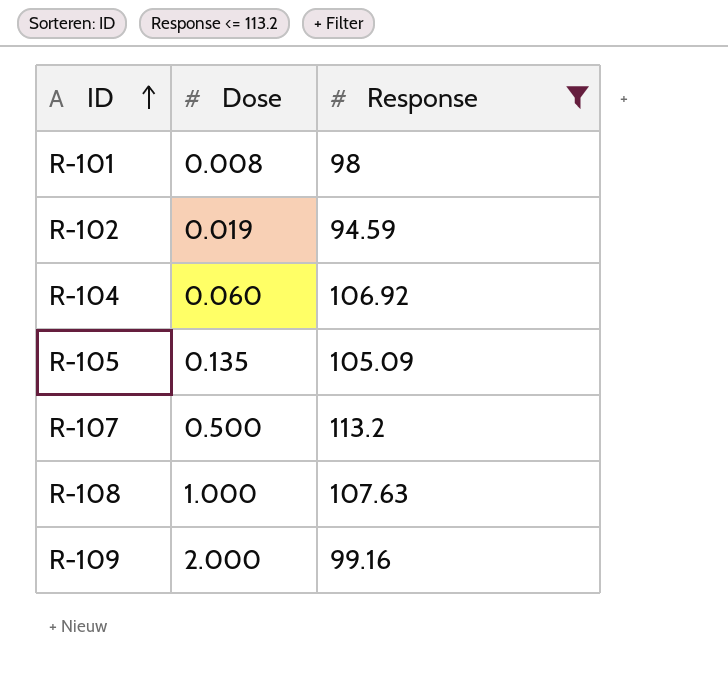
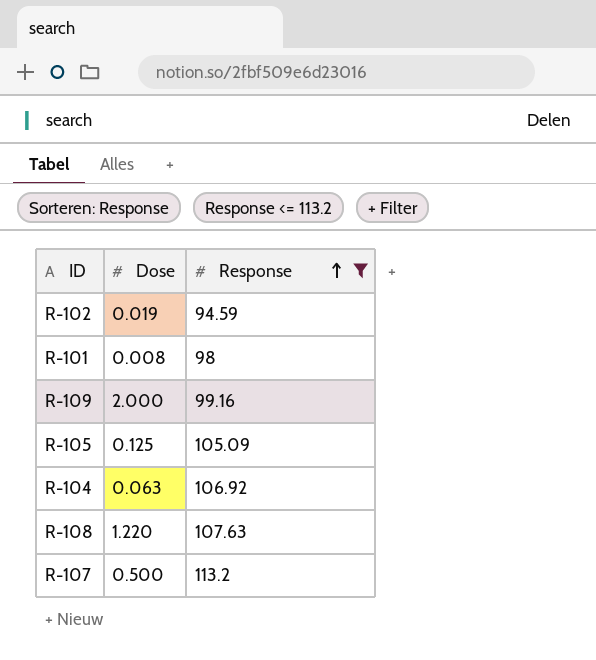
row order: ID ascending -> Response ascending
R-105 | Dose: 0.135 -> 0.125
R-104 | Dose: 0.060 -> 0.063
R-108 | Dose: 1.000 -> 1.220

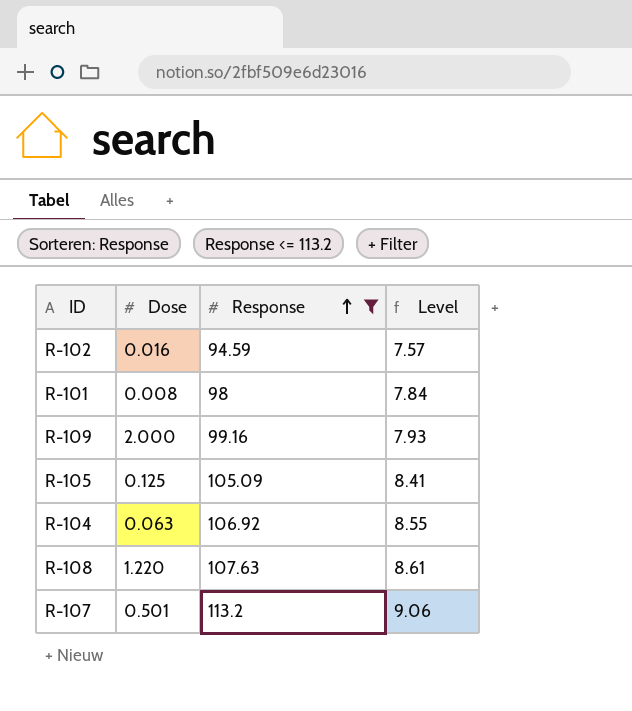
column Level | formula: none -> [Response] * 0.08
R-102 | Dose: 0.019 -> 0.016
R-107 | Dose: 0.500 -> 0.501

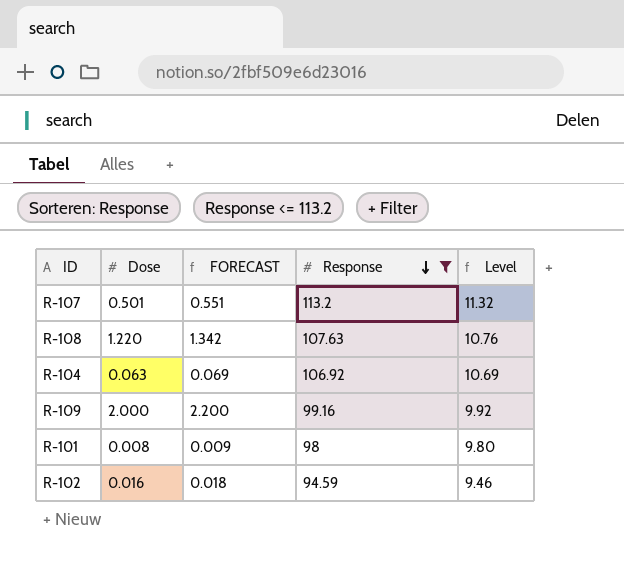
row order: Response ascending -> Response descending
column FORECAST | formula: none -> [Dose] * 1.1
column Level | formula: [Response] * 0.08 -> [Response] * 0.1
row R-105: 0.125 | 105.09 | 8.41 -> none

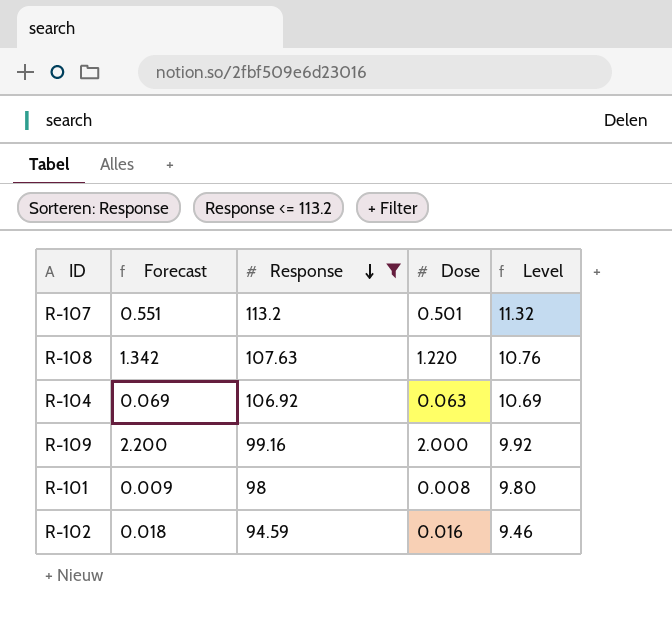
column name: FORECAST -> Forecast
column Dose | position: 2 -> 4

